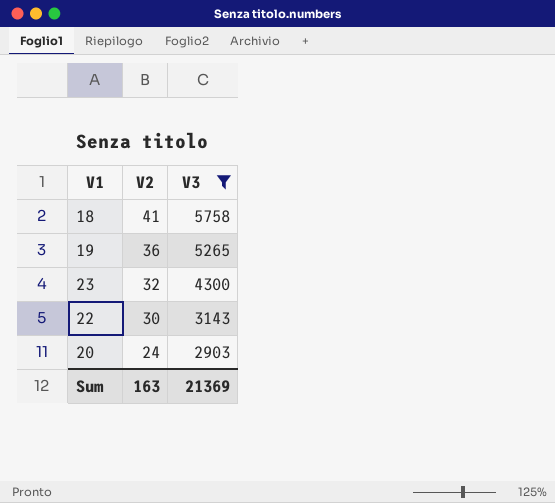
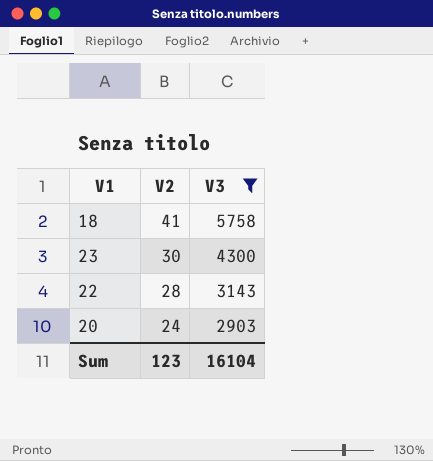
row 19: 36 | 5265 -> none
23 | V2: 32 -> 30
22 | V2: 30 -> 28
Sum | V2: 163 -> 123
Sum | V3: 21369 -> 16104

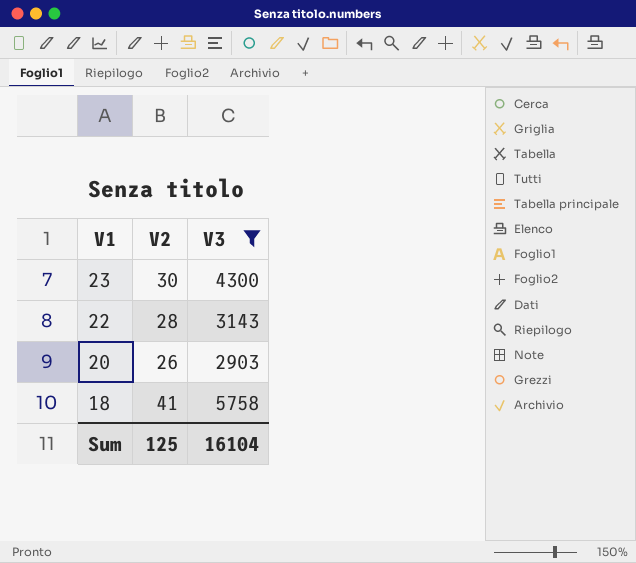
row order: V2 descending -> V1 descending
20 | V2: 24 -> 26
Sum | V2: 123 -> 125

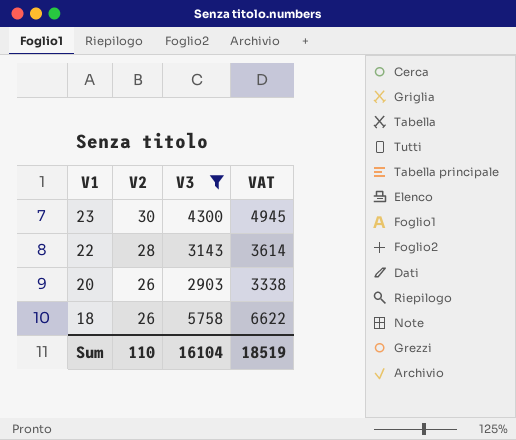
column VAT | formula: none -> [V3] * 1.15
18 | V2: 41 -> 26
Sum | V2: 125 -> 110

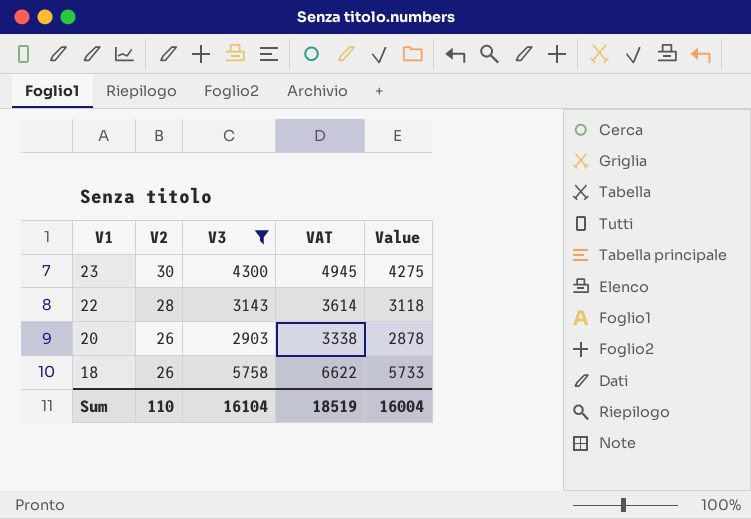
column Value | formula: none -> [V3] - 25

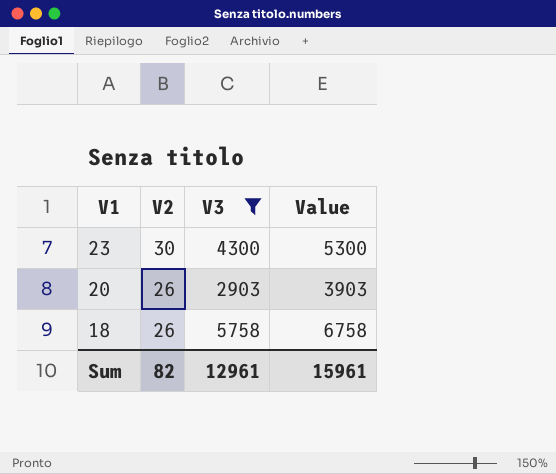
column VAT | formula: [V3] * 1.15 -> none
column Value | formula: [V3] - 25 -> [V3] + 1000
row 22: 28 | 3143 | 3614 | 3118 -> none
Sum | V2: 110 -> 82
Sum | V3: 16104 -> 12961
Sum | Value: 16004 -> 15961

